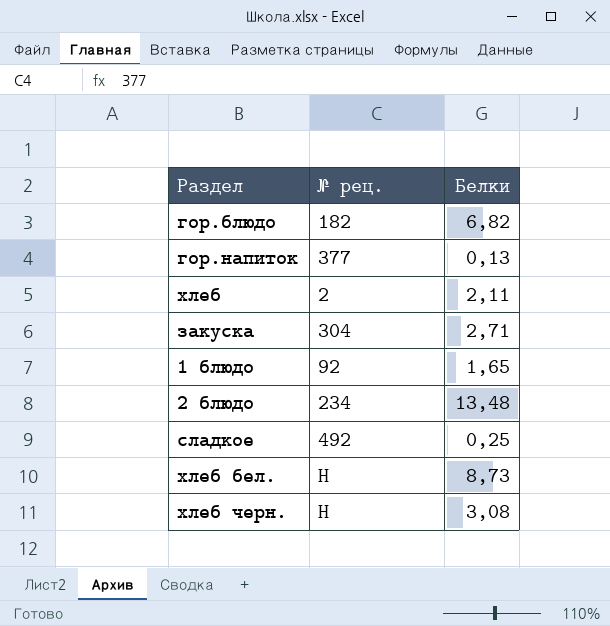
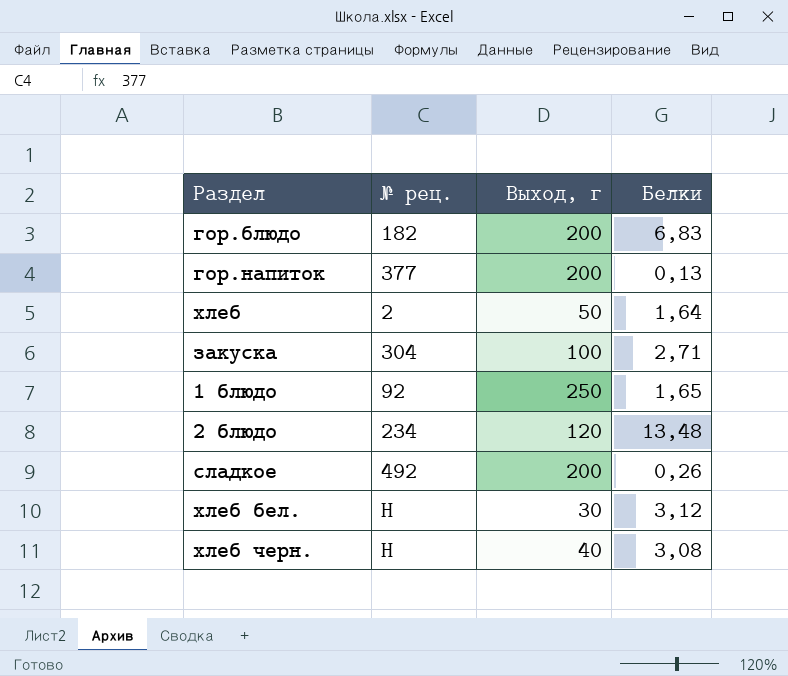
column Выход, г | position: none -> 3
гор.блюдо | Белки: 6,82 -> 6,83
хлеб | Белки: 2,11 -> 1,64
сладкое | Белки: 0,25 -> 0,26
хлеб бел. | Белки: 8,73 -> 3,12

